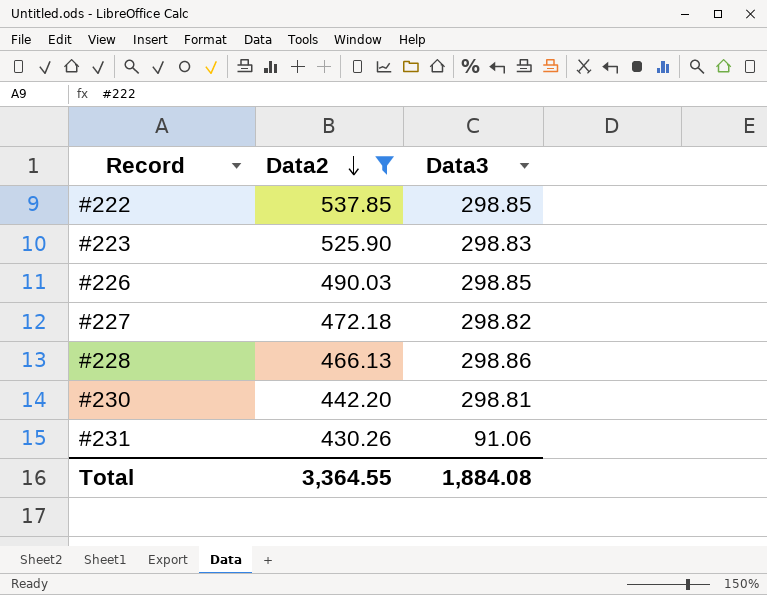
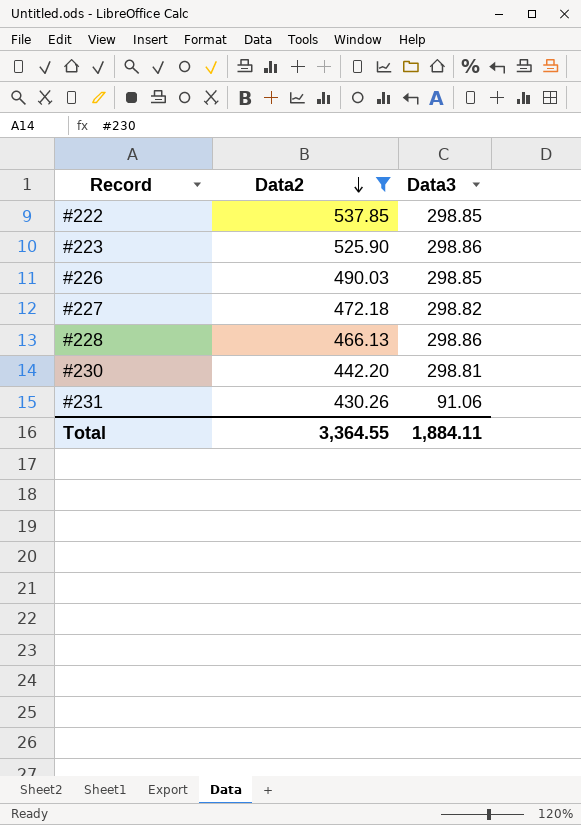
#223 | Data3: 298.83 -> 298.86
Total | Data3: 1,884.08 -> 1,884.11

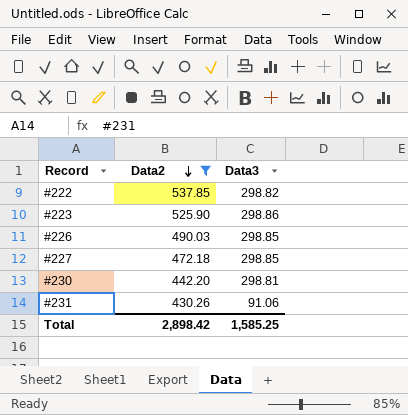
row #228: 466.13 | 298.86 -> none
#222 | Data3: 298.85 -> 298.82
#227 | Data3: 298.82 -> 298.85
Total | Data2: 3,364.55 -> 2,898.42
Total | Data3: 1,884.11 -> 1,585.25

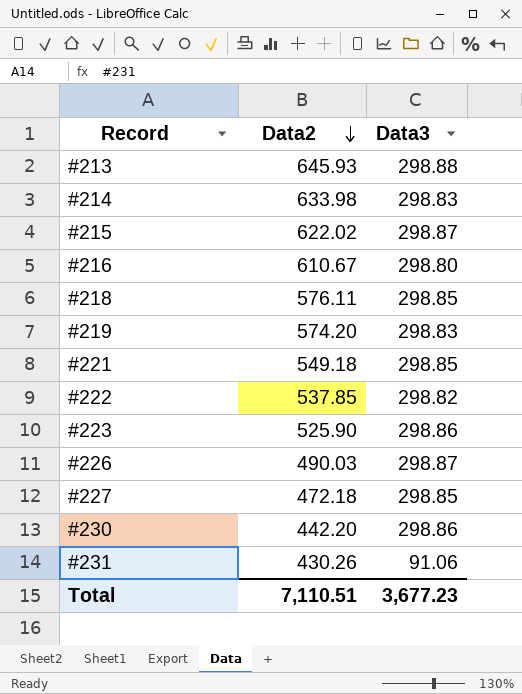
filter: Data2 <= 537.85 -> none
#226 | Data3: 298.85 -> 298.87
#230 | Data3: 298.81 -> 298.86
Total | Data2: 2,898.42 -> 7,110.51
Total | Data3: 1,585.25 -> 3,677.23

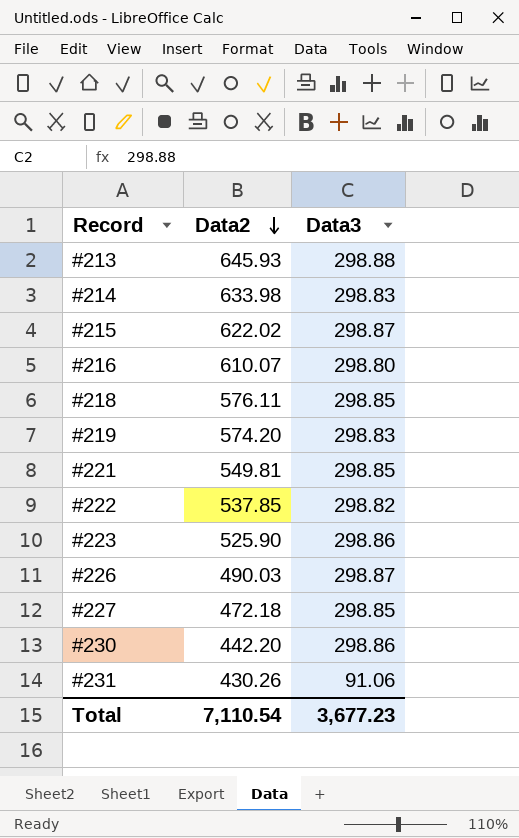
#216 | Data2: 610.67 -> 610.07
#221 | Data2: 549.18 -> 549.81
Total | Data2: 7,110.51 -> 7,110.54

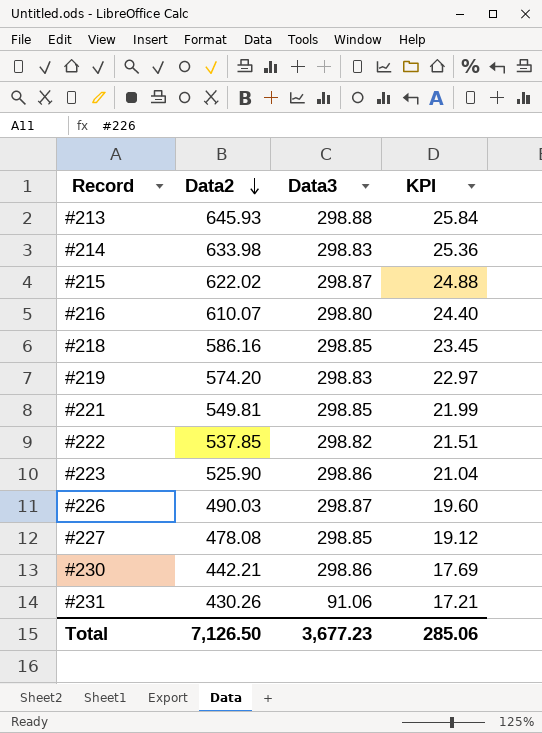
column KPI | formula: none -> [Data2] * 0.04
#218 | Data2: 576.11 -> 586.16
#227 | Data2: 472.18 -> 478.08
#230 | Data2: 442.20 -> 442.21
Total | Data2: 7,110.54 -> 7,126.50

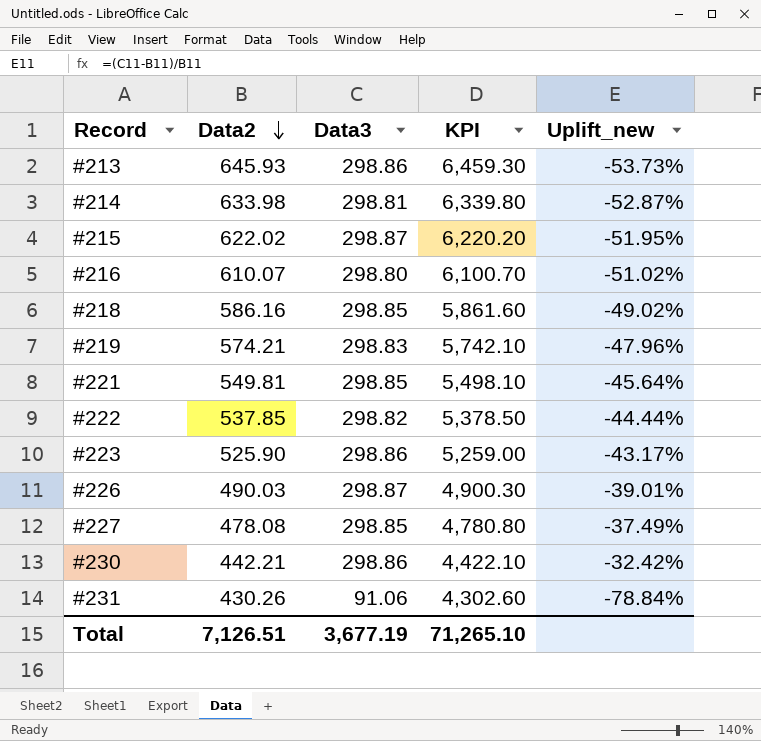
column KPI | formula: [Data2] * 0.04 -> [Data2] * 10
column Uplift_new | formula: none -> ([Data3] - [Data2]) / [Data2]
#213 | Data3: 298.88 -> 298.86
#214 | Data3: 298.83 -> 298.81
#219 | Data2: 574.20 -> 574.21
Total | Data2: 7,126.50 -> 7,126.51
Total | Data3: 3,677.23 -> 3,677.19
Total | KPI: 285.06 -> 71,265.10

